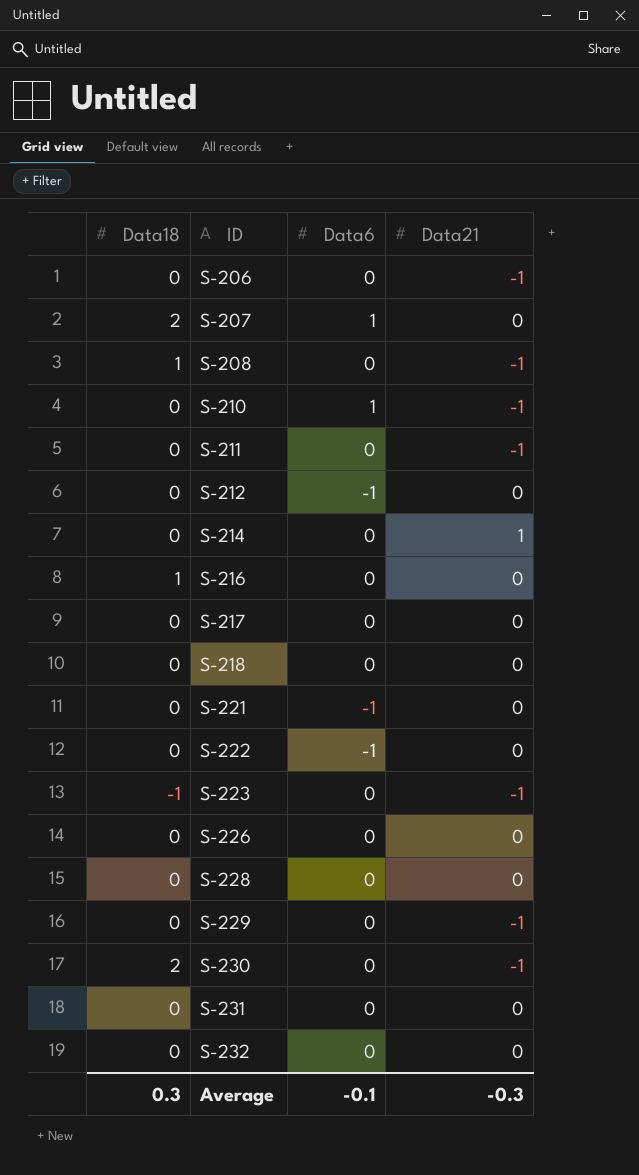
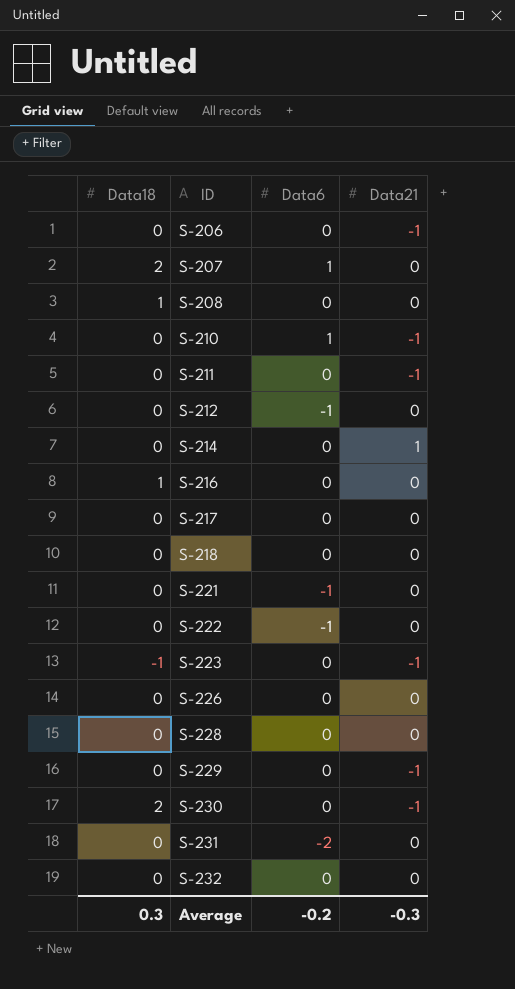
S-208 | Data21: -1 -> 0
S-231 | Data6: 0 -> -2
Average | Data6: -0.1 -> -0.2

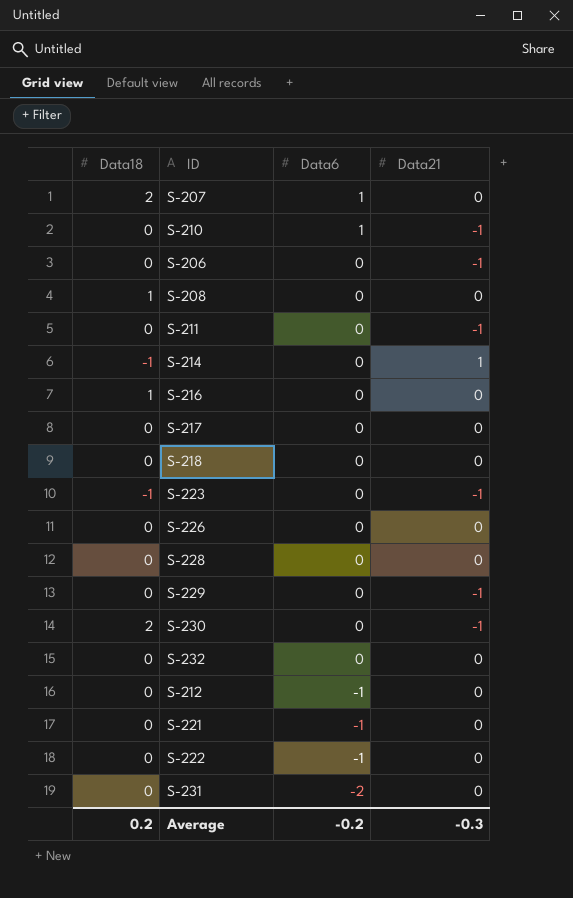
row order: ID ascending -> Data6 descending
S-214 | Data18: 0 -> -1
Average | Data18: 0.3 -> 0.2

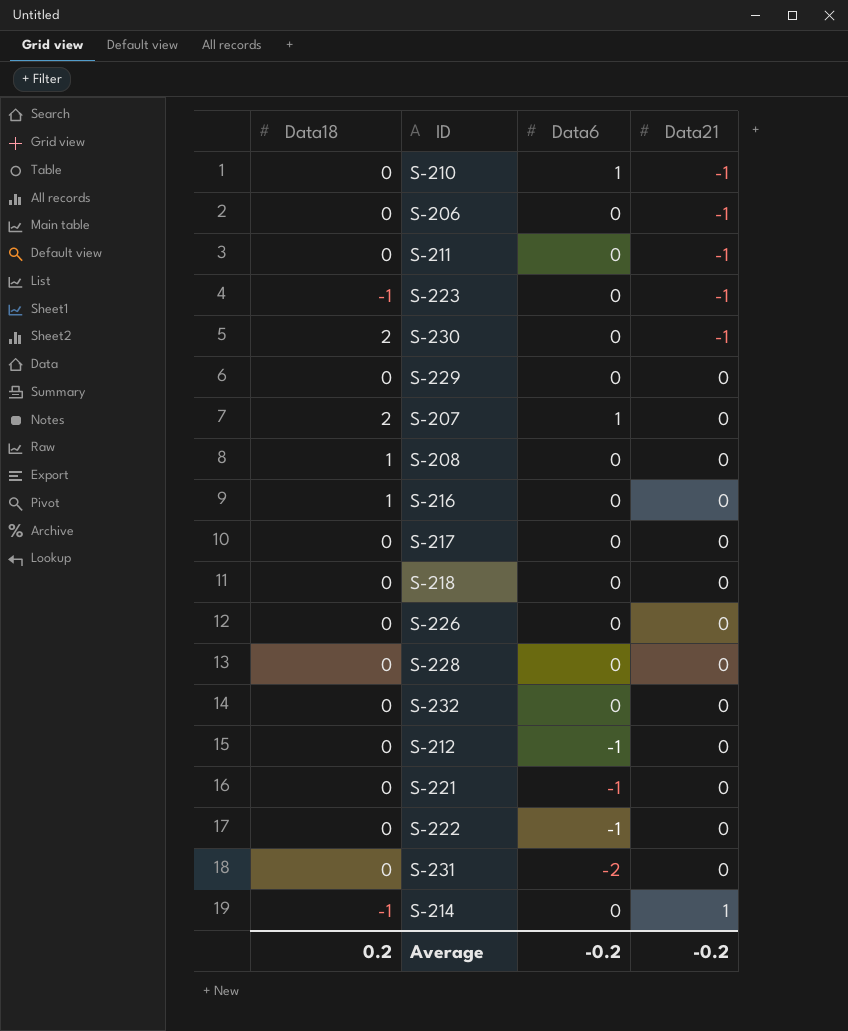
row order: Data6 descending -> Data21 ascending
S-229 | Data21: -1 -> 0
Average | Data21: -0.3 -> -0.2

